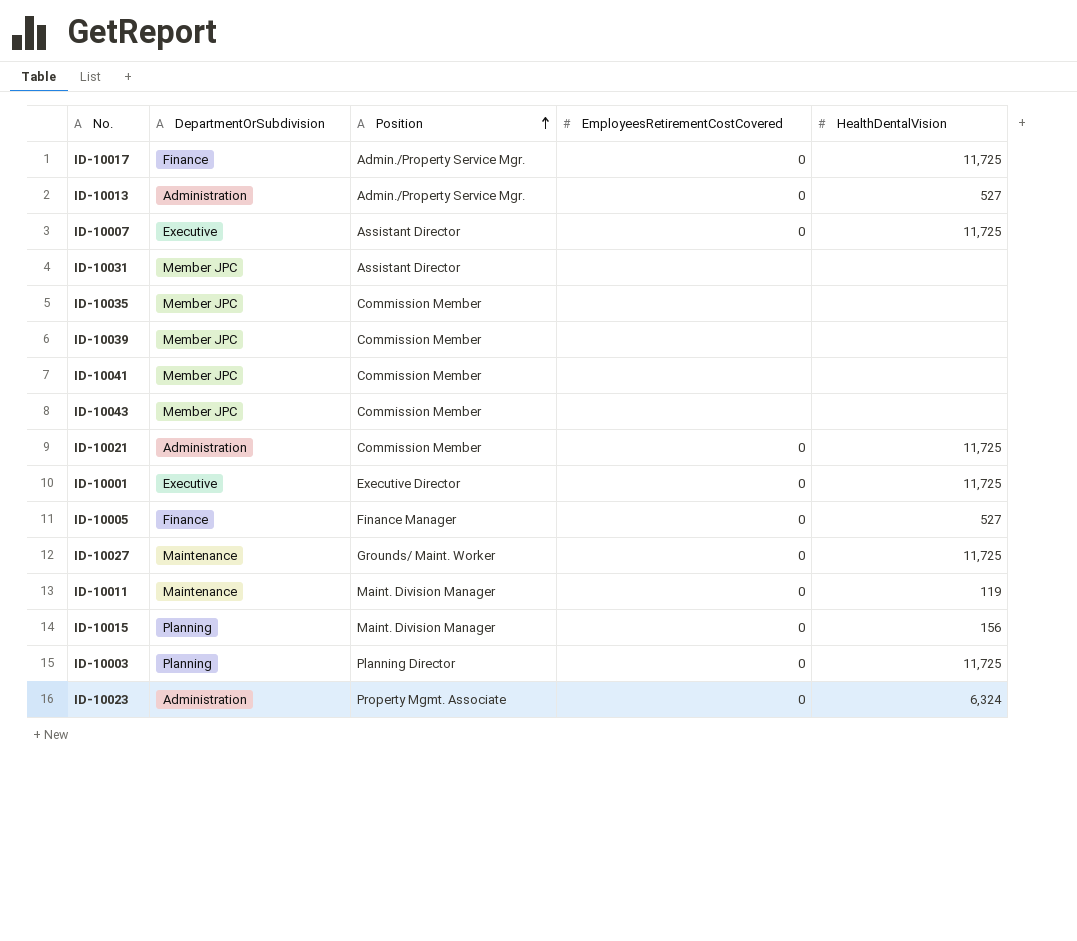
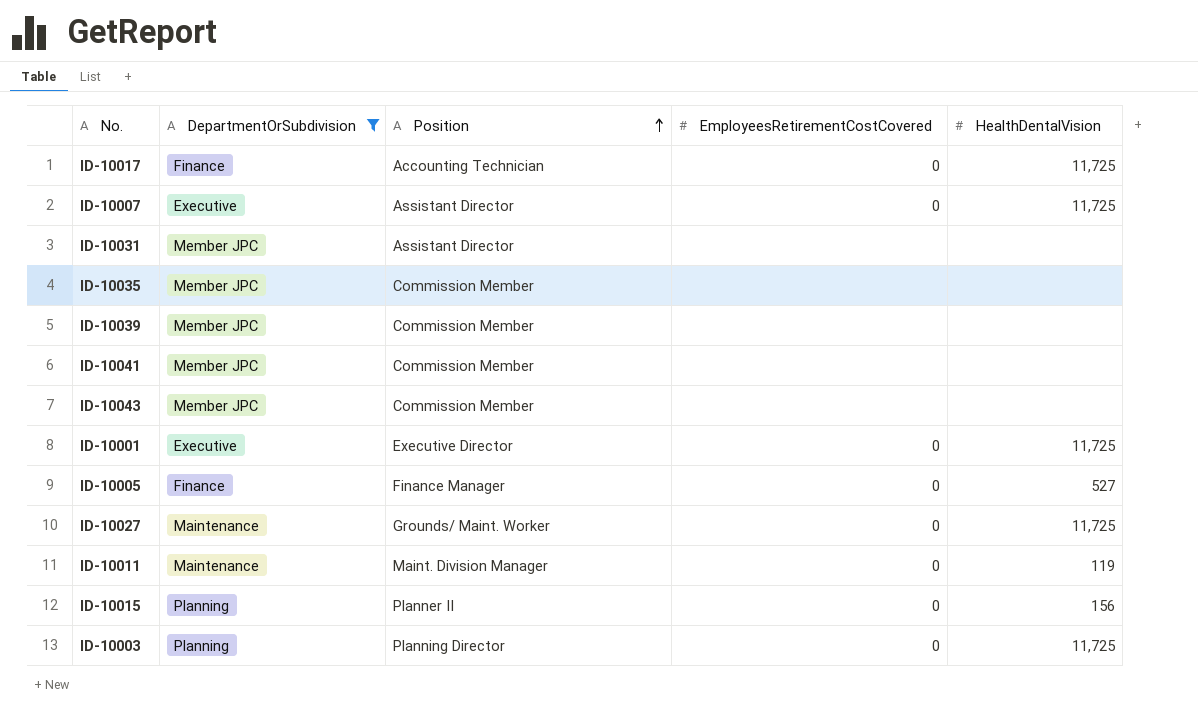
filter: none -> DepartmentOrSubdivision != Administration
ID-10017 | Position: Admin./Property Service Mgr. -> Accounting Technician
ID-10015 | Position: Maint. Division Manager -> Planner II

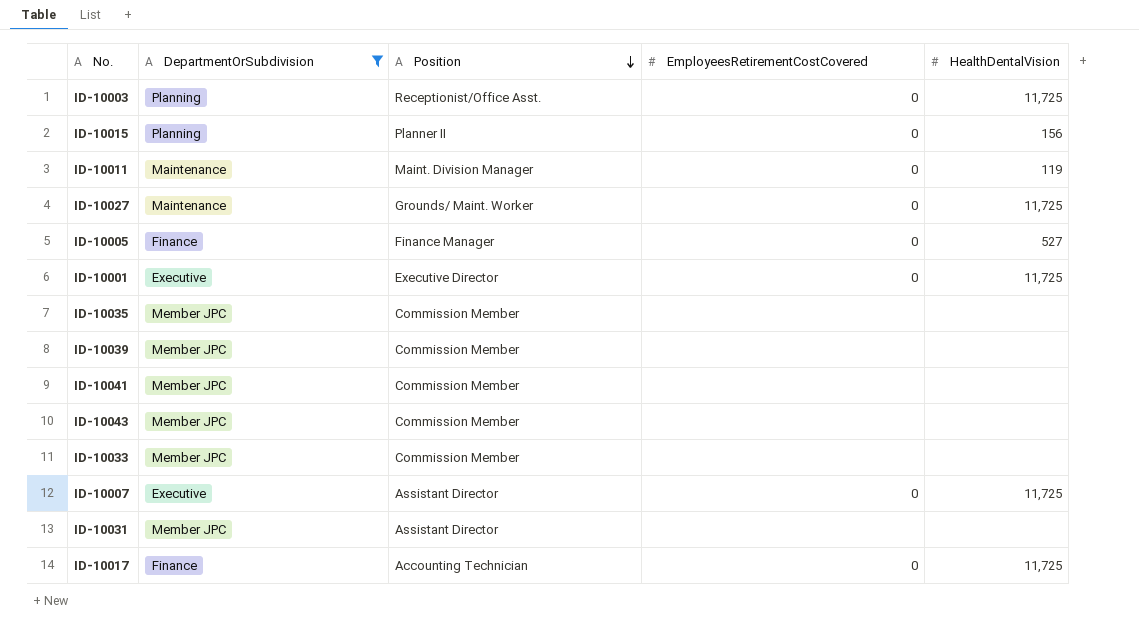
row order: Position ascending -> Position descending
ID-10003 | Position: Planning Director -> Receptionist/Office Asst.
row ID-10033: none -> Member JPC | Commission Member | none | none

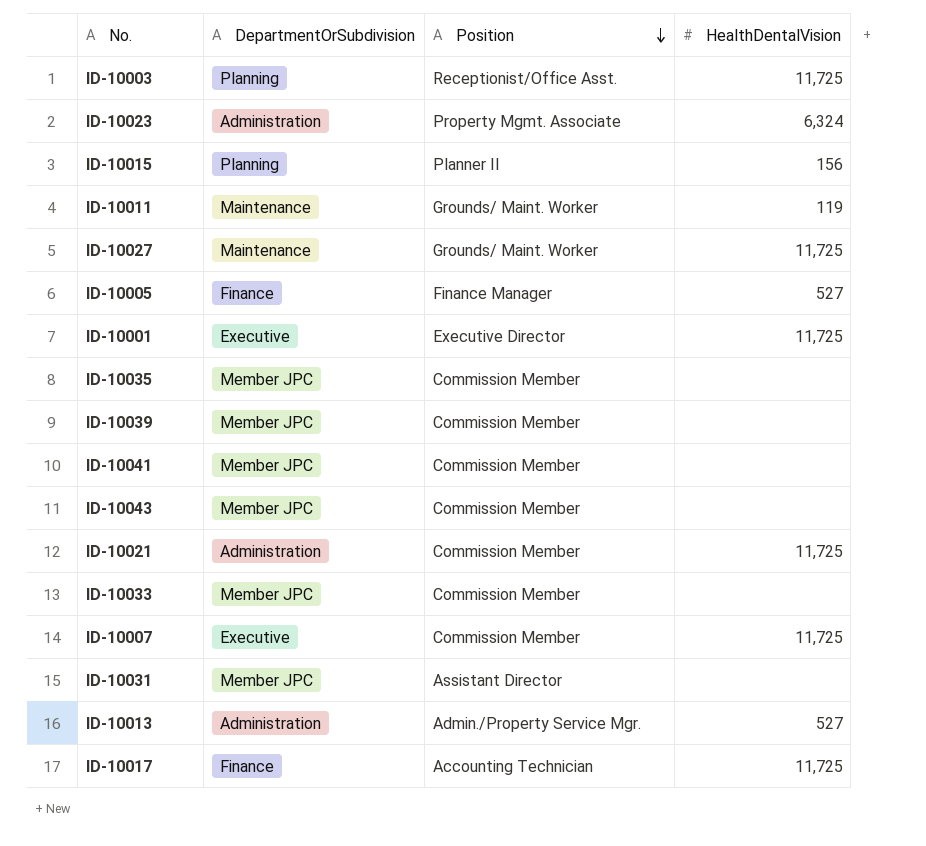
filter: DepartmentOrSubdivision != Administration -> none
column EmployeesRetirementCostCovered | position: 4 -> none
ID-10011 | Position: Maint. Division Manager -> Grounds/ Maint. Worker
ID-10007 | Position: Assistant Director -> Commission Member

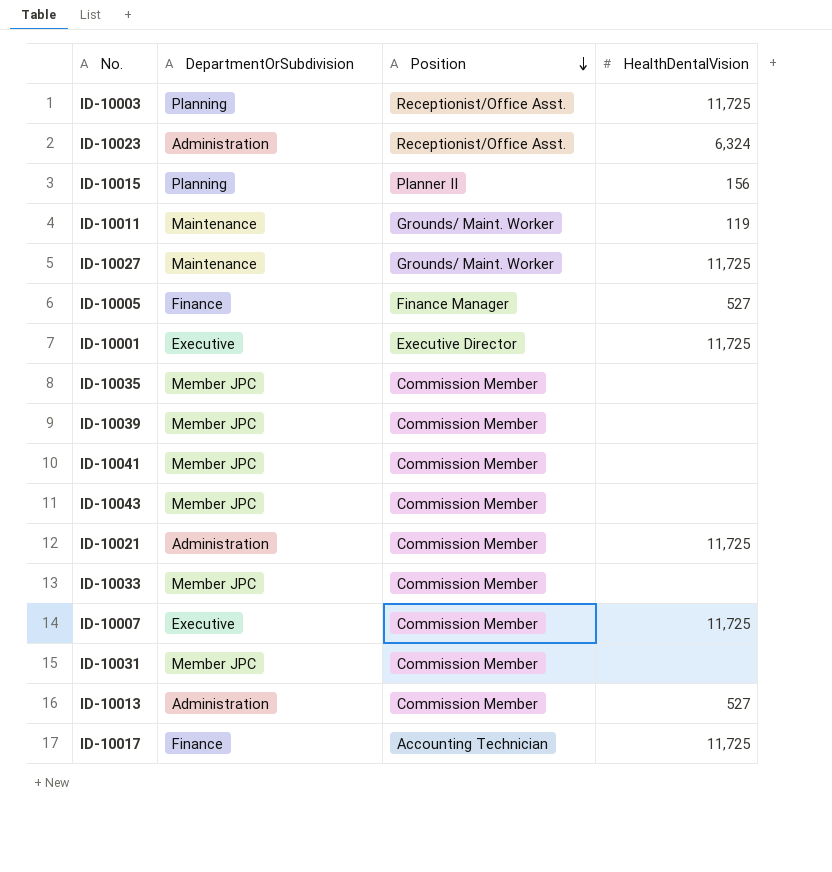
ID-10023 | Position: Property Mgmt. Associate -> Receptionist/Office Asst.
ID-10031 | Position: Assistant Director -> Commission Member
ID-10013 | Position: Admin./Property Service Mgr. -> Commission Member

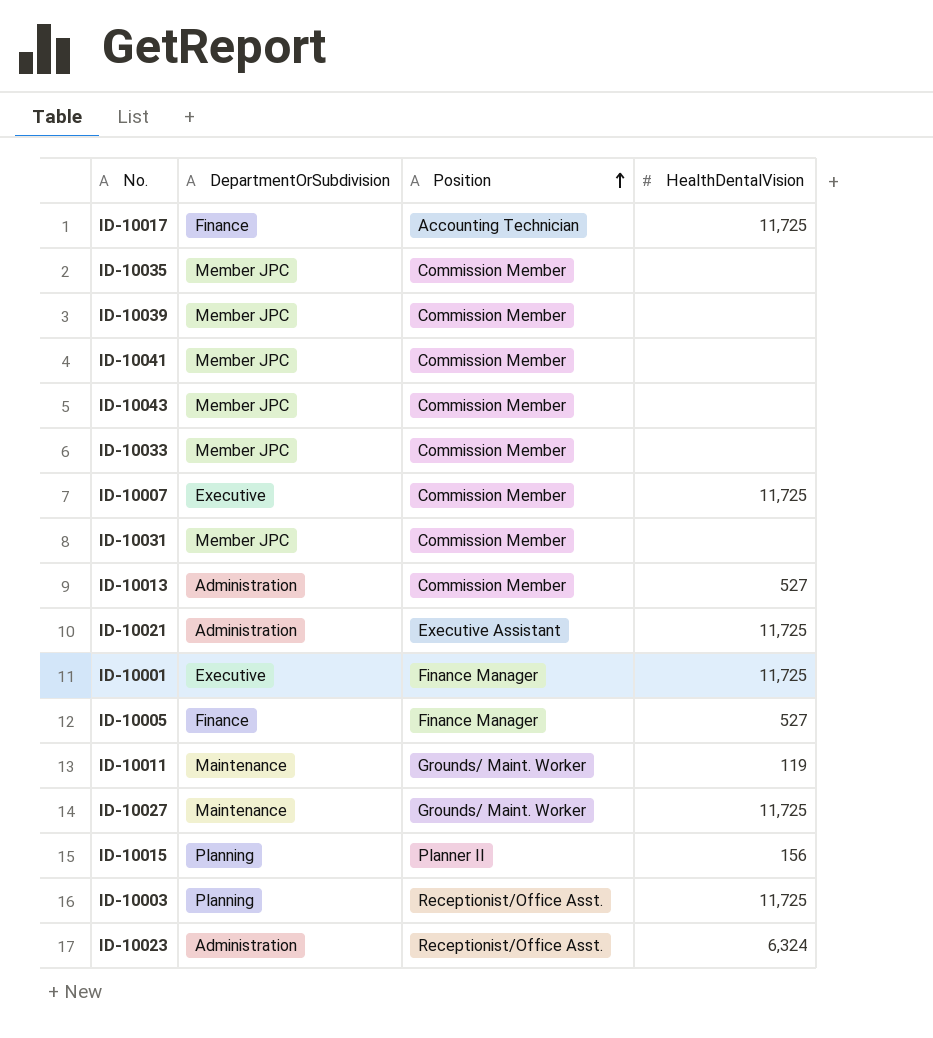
row order: Position descending -> Position ascending
ID-10021 | Position: Commission Member -> Executive Assistant
ID-10001 | Position: Executive Director -> Finance Manager

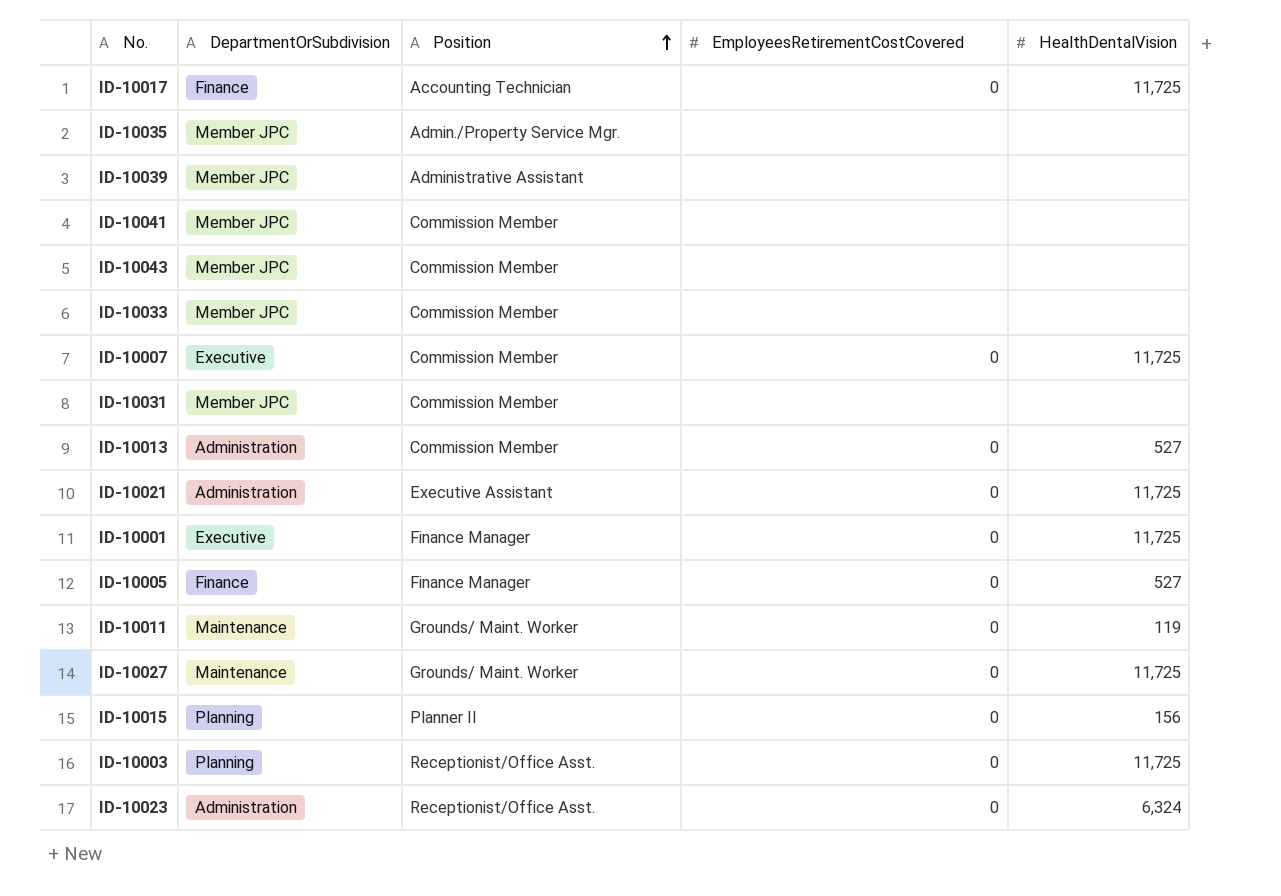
column EmployeesRetirementCostCovered | position: none -> 4
ID-10035 | Position: Commission Member -> Admin./Property Service Mgr.
ID-10039 | Position: Commission Member -> Administrative Assistant

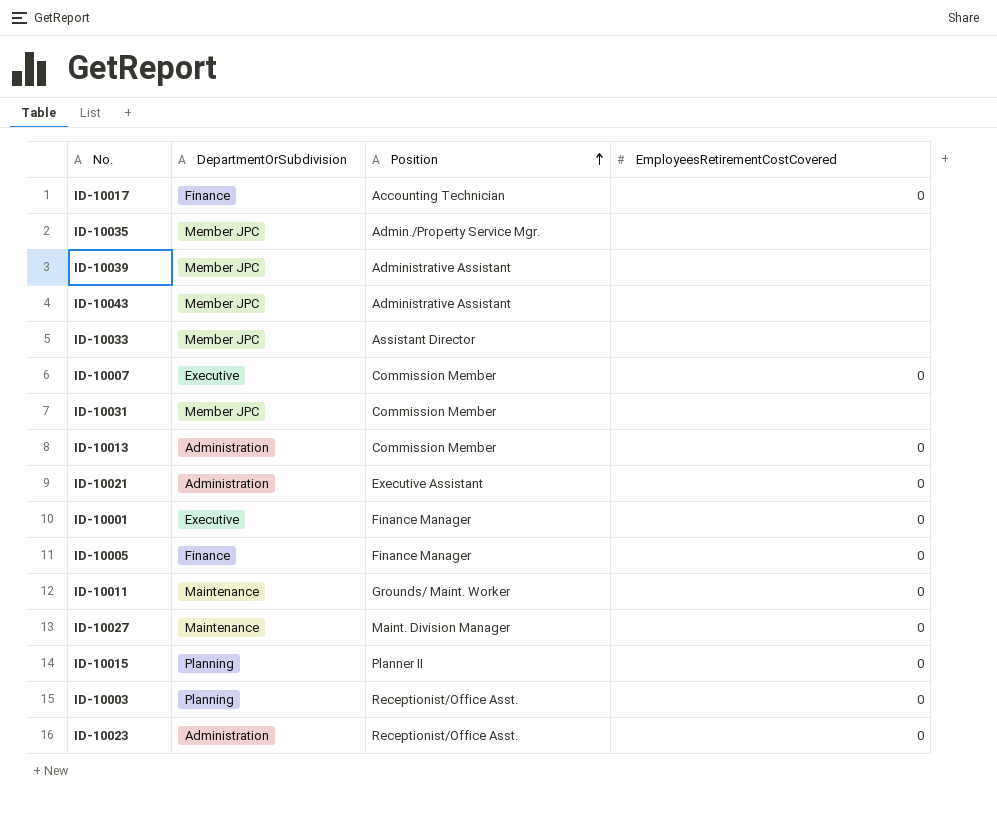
column HealthDentalVision | position: 5 -> none
row ID-10041: Member JPC | Commission Member | none | none -> none
ID-10043 | Position: Commission Member -> Administrative Assistant
ID-10033 | Position: Commission Member -> Assistant Director
ID-10027 | Position: Grounds/ Maint. Worker -> Maint. Division Manager

